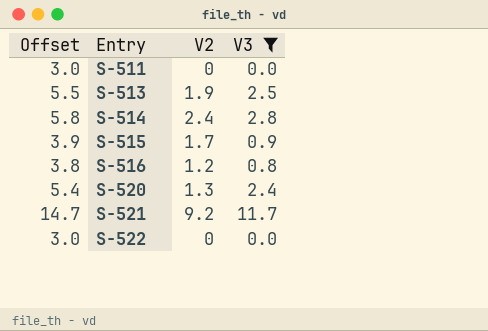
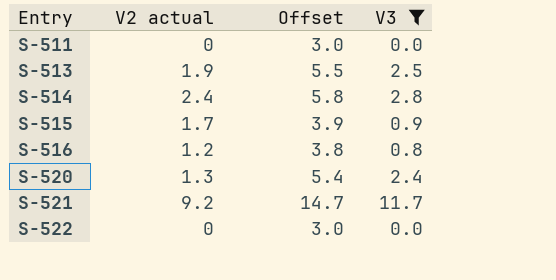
column name: V2 -> V2 actual
column Offset | position: 1 -> 3

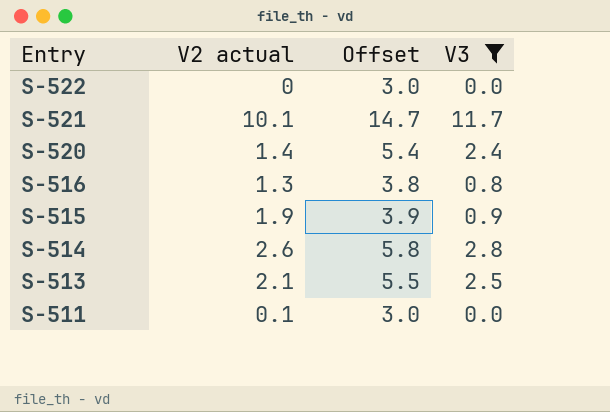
row order: Entry ascending -> Entry descending
S-521 | V2 actual: 9.2 -> 10.1
S-520 | V2 actual: 1.3 -> 1.4
S-516 | V2 actual: 1.2 -> 1.3
S-515 | V2 actual: 1.7 -> 1.9
S-514 | V2 actual: 2.4 -> 2.6
S-513 | V2 actual: 1.9 -> 2.1
S-511 | V2 actual: 0 -> 0.1

